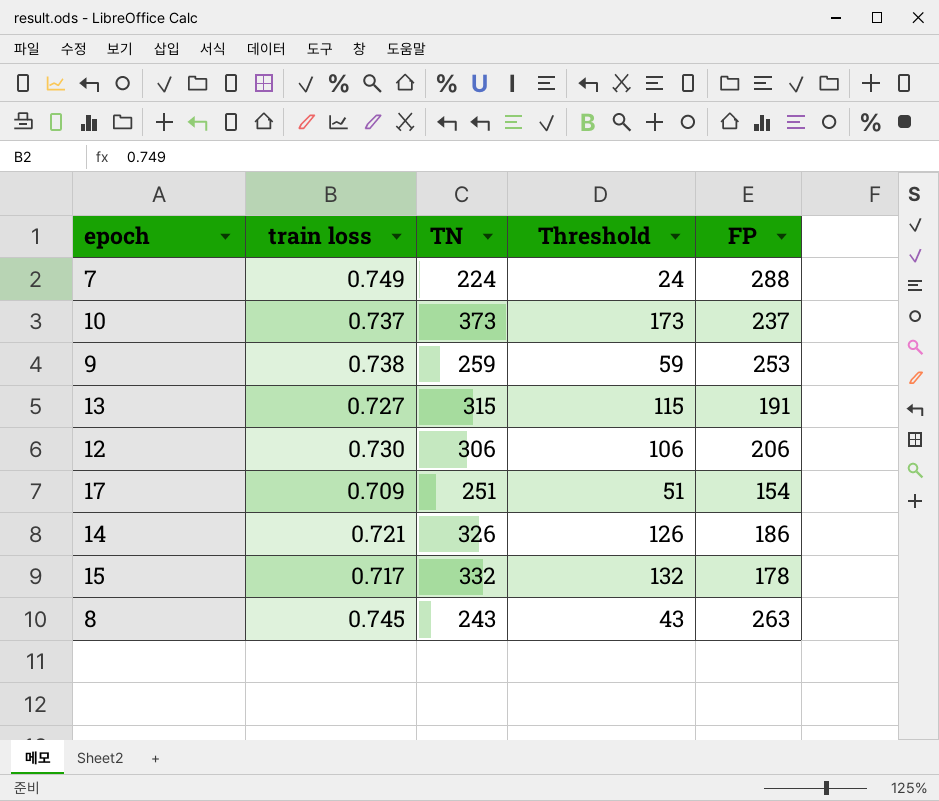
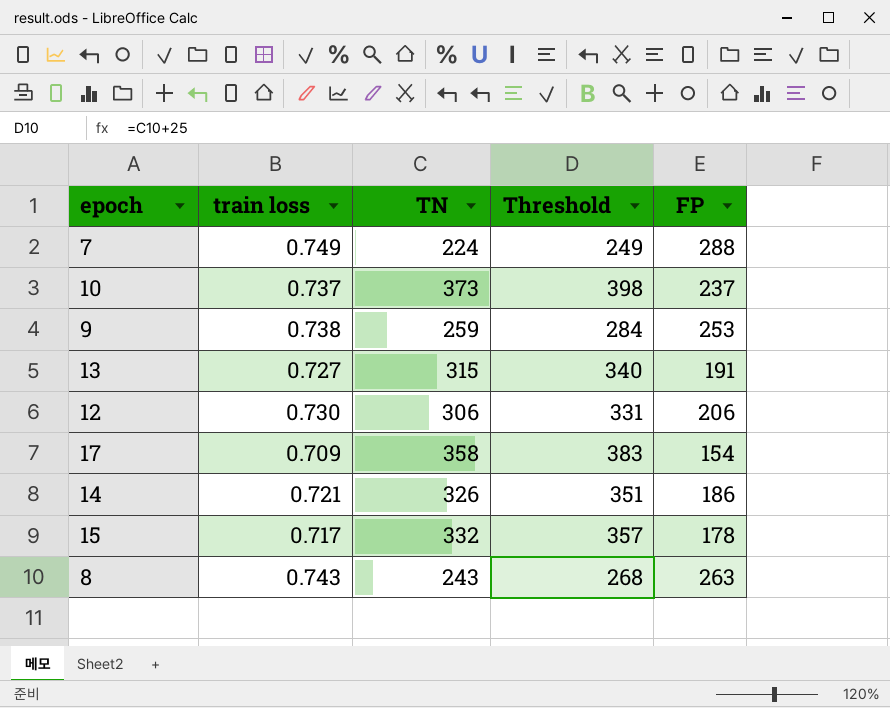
column Threshold | formula: [TN] - 200 -> [TN] + 25
17 | TN: 251 -> 358
8 | train loss: 0.745 -> 0.743

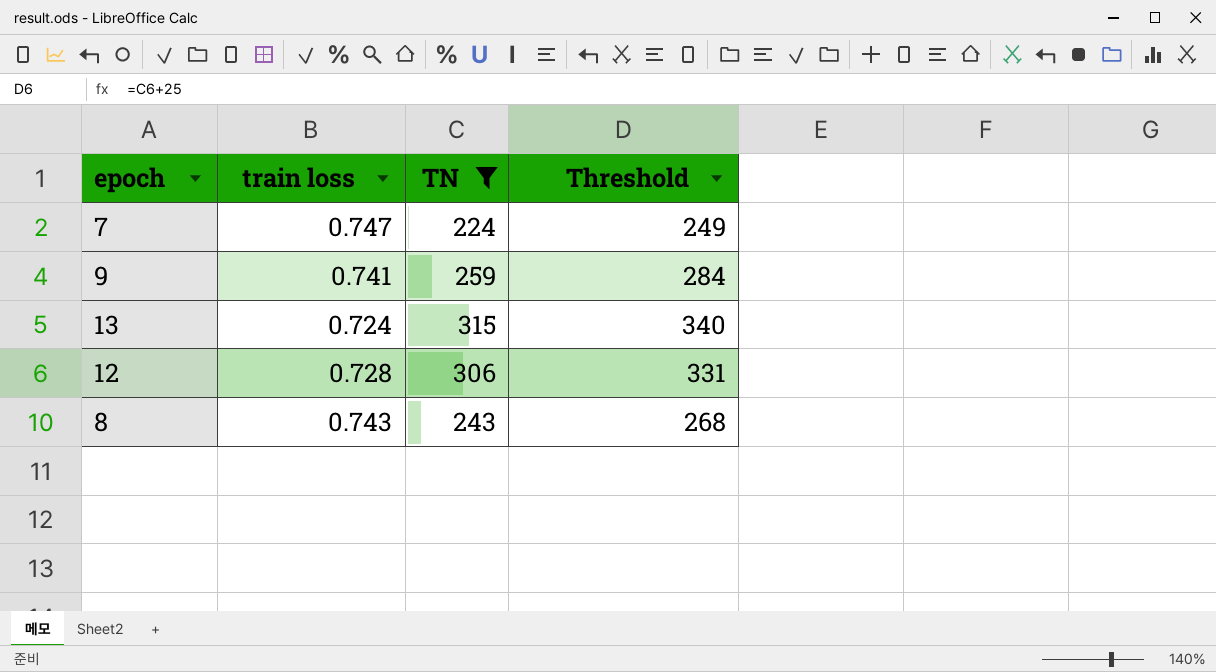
filter: none -> TN <= 315
column FP | position: 5 -> none
7 | train loss: 0.749 -> 0.747
9 | train loss: 0.738 -> 0.741
13 | train loss: 0.727 -> 0.724
12 | train loss: 0.730 -> 0.728

